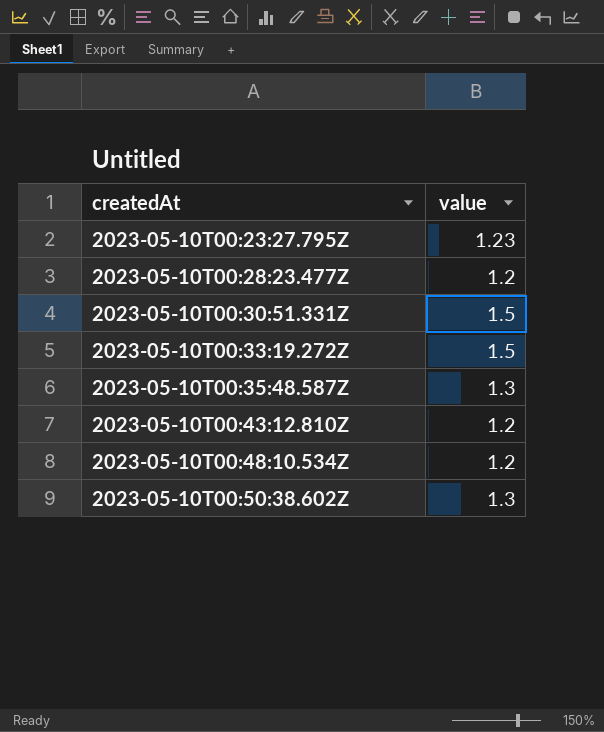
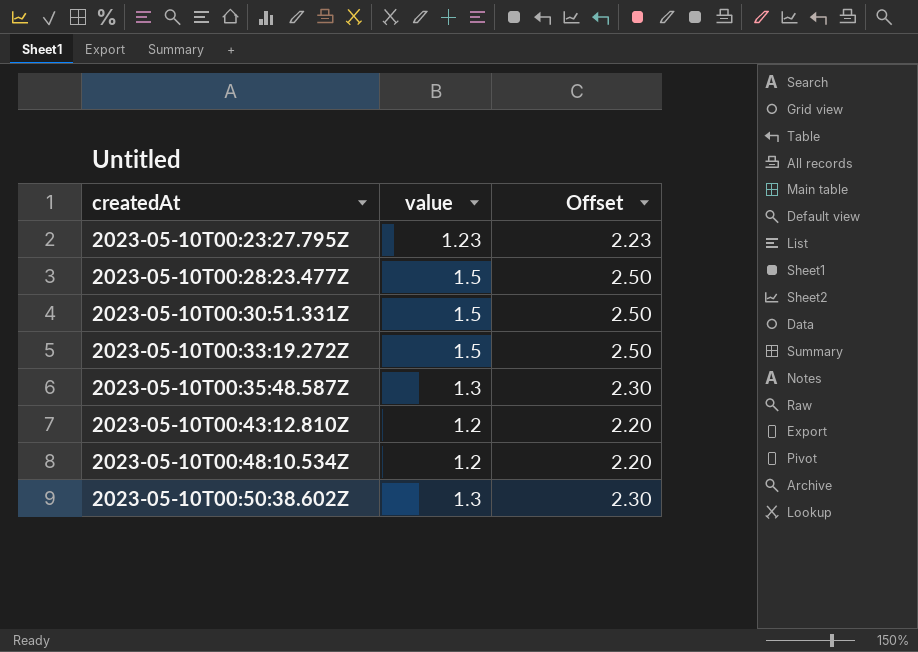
column Offset | formula: none -> [value] + 1
2023-05-10T00:28:23.477Z | value: 1.2 -> 1.5

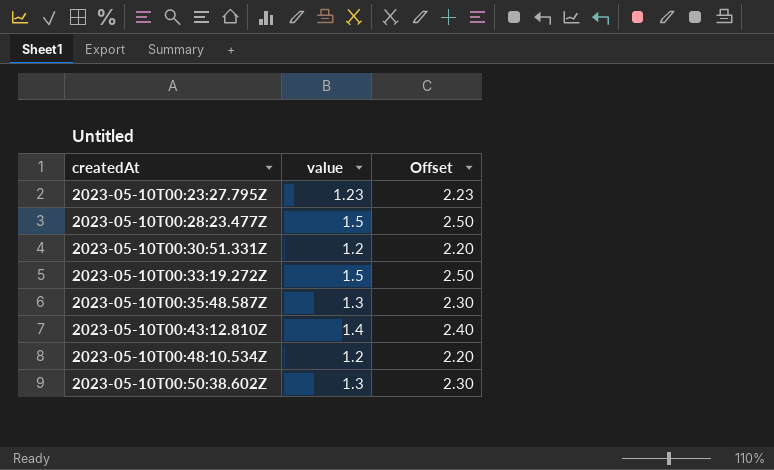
2023-05-10T00:30:51.331Z | value: 1.5 -> 1.2
2023-05-10T00:30:51.331Z | Offset: 2.50 -> 2.20
2023-05-10T00:43:12.810Z | value: 1.2 -> 1.4
2023-05-10T00:43:12.810Z | Offset: 2.20 -> 2.40

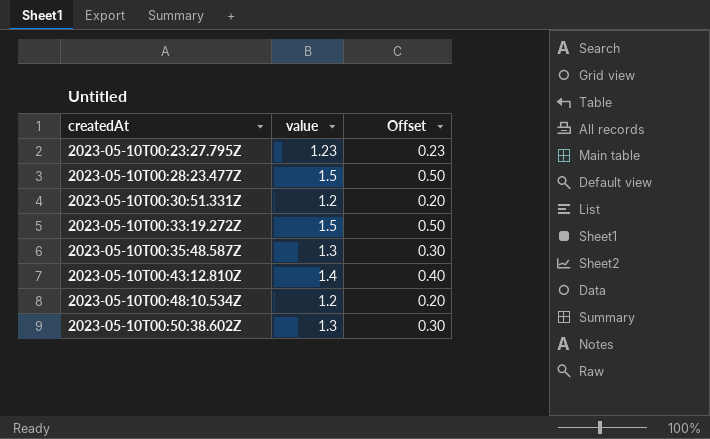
column Offset | formula: [value] + 1 -> [value] - 1

